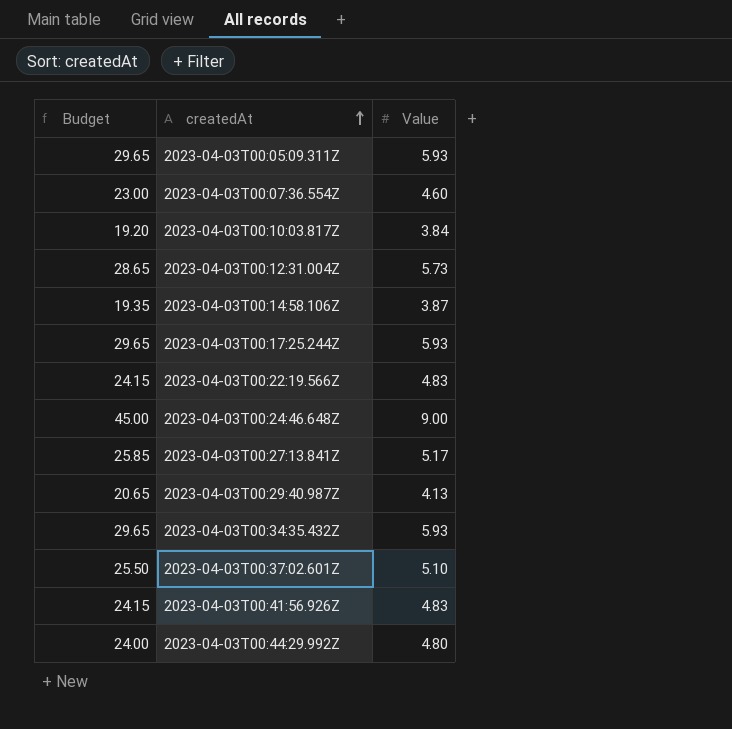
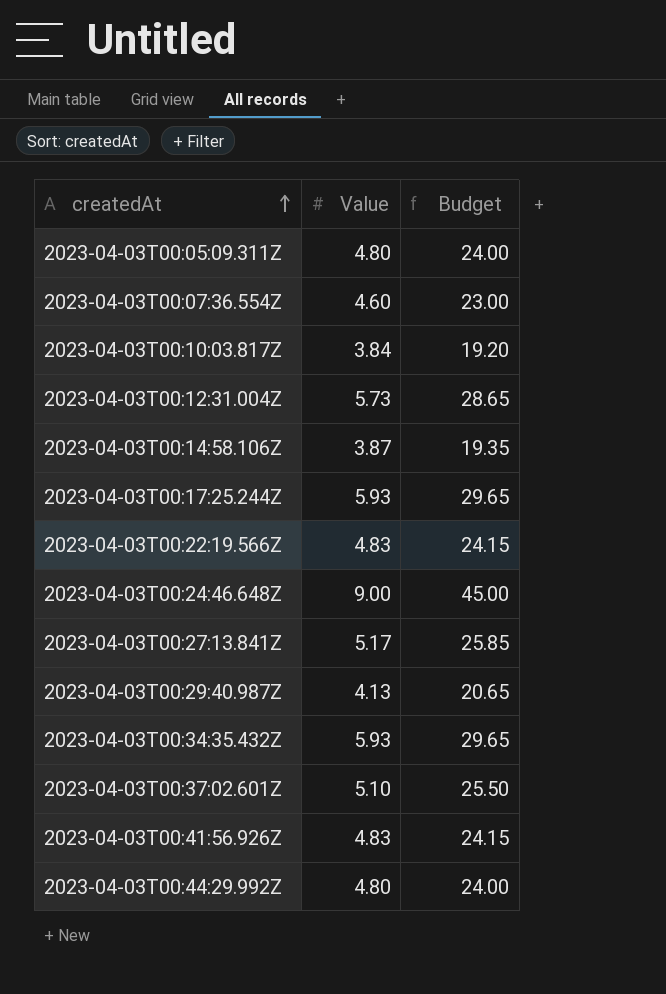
column Budget | position: 1 -> 3
2023-04-03T00:05:09.311Z | Value: 5.93 -> 4.80
2023-04-03T00:05:09.311Z | Budget: 29.65 -> 24.00

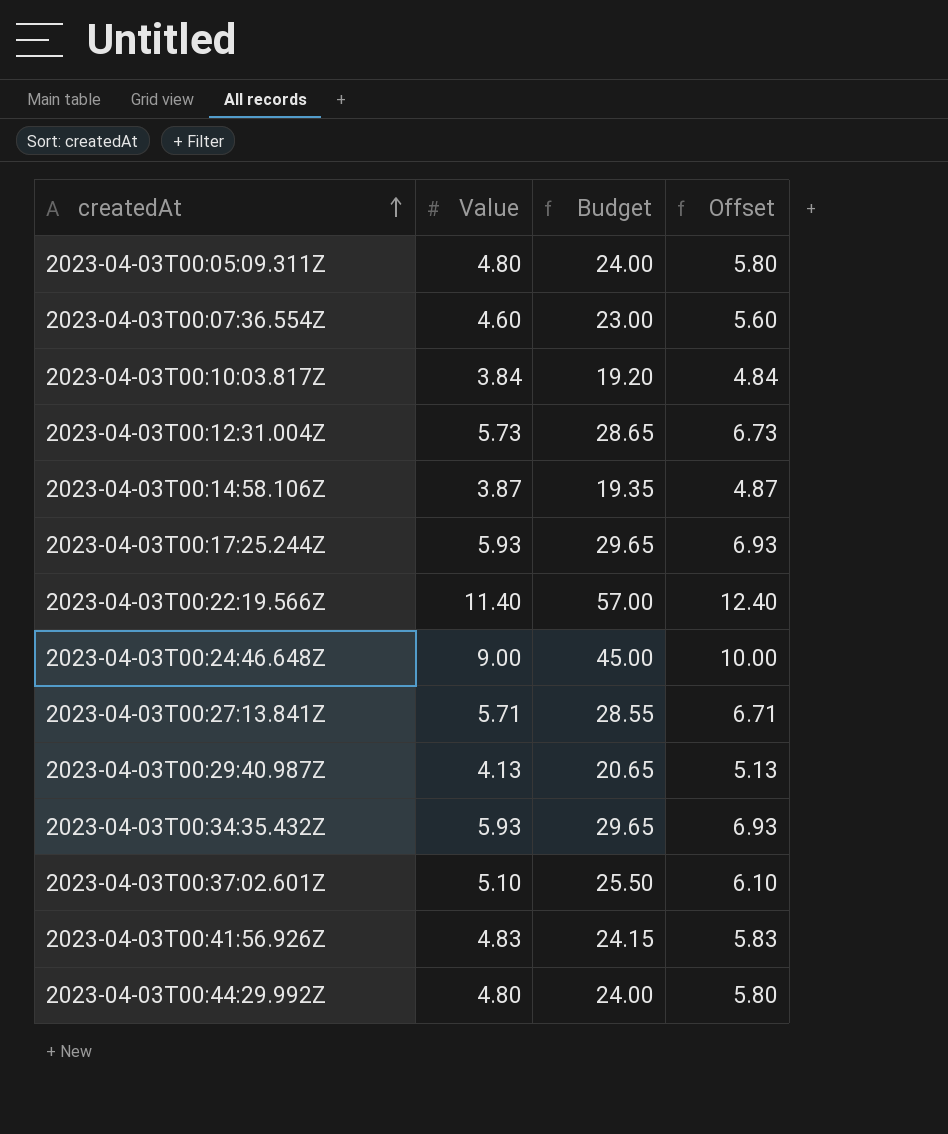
column Offset | formula: none -> [Value] + 1
2023-04-03T00:22:19.566Z | Value: 4.83 -> 11.40
2023-04-03T00:22:19.566Z | Budget: 24.15 -> 57.00
2023-04-03T00:27:13.841Z | Value: 5.17 -> 5.71
2023-04-03T00:27:13.841Z | Budget: 25.85 -> 28.55

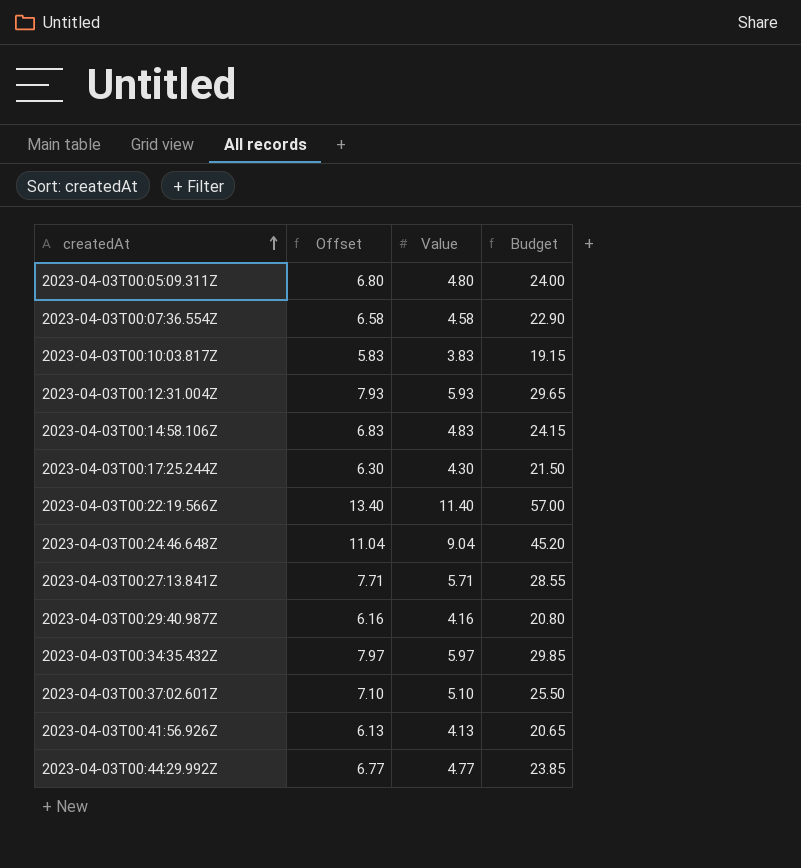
column Offset | formula: [Value] + 1 -> [Value] + 2
column Offset | position: 4 -> 2
2023-04-03T00:07:36.554Z | Value: 4.60 -> 4.58
2023-04-03T00:07:36.554Z | Budget: 23.00 -> 22.90
2023-04-03T00:10:03.817Z | Value: 3.84 -> 3.83
2023-04-03T00:10:03.817Z | Budget: 19.20 -> 19.15
2023-04-03T00:12:31.004Z | Value: 5.73 -> 5.93
2023-04-03T00:12:31.004Z | Budget: 28.65 -> 29.65
2023-04-03T00:14:58.106Z | Value: 3.87 -> 4.83
2023-04-03T00:14:58.106Z | Budget: 19.35 -> 24.15
2023-04-03T00:17:25.244Z | Value: 5.93 -> 4.30
2023-04-03T00:17:25.244Z | Budget: 29.65 -> 21.50
2023-04-03T00:24:46.648Z | Value: 9.00 -> 9.04
2023-04-03T00:24:46.648Z | Budget: 45.00 -> 45.20
2023-04-03T00:29:40.987Z | Value: 4.13 -> 4.16
2023-04-03T00:29:40.987Z | Budget: 20.65 -> 20.80
2023-04-03T00:34:35.432Z | Value: 5.93 -> 5.97
2023-04-03T00:34:35.432Z | Budget: 29.65 -> 29.85
2023-04-03T00:41:56.926Z | Value: 4.83 -> 4.13
2023-04-03T00:41:56.926Z | Budget: 24.15 -> 20.65
2023-04-03T00:44:29.992Z | Value: 4.80 -> 4.77
2023-04-03T00:44:29.992Z | Budget: 24.00 -> 23.85

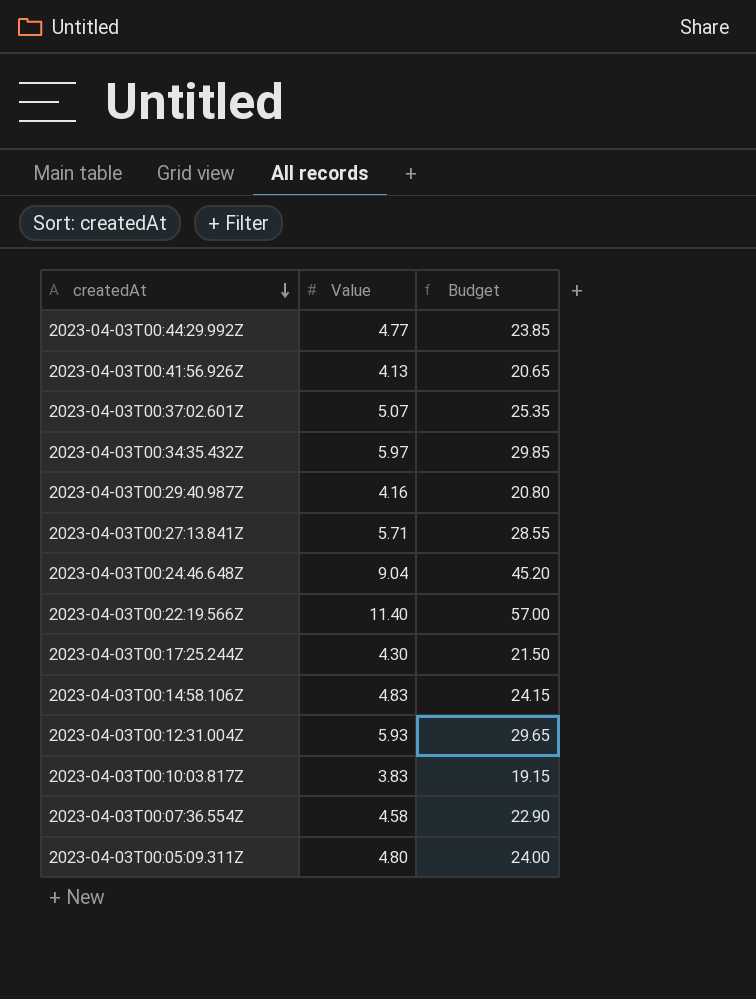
row order: createdAt ascending -> createdAt descending
column Offset | formula: [Value] + 2 -> none
2023-04-03T00:37:02.601Z | Value: 5.10 -> 5.07
2023-04-03T00:37:02.601Z | Budget: 25.50 -> 25.35

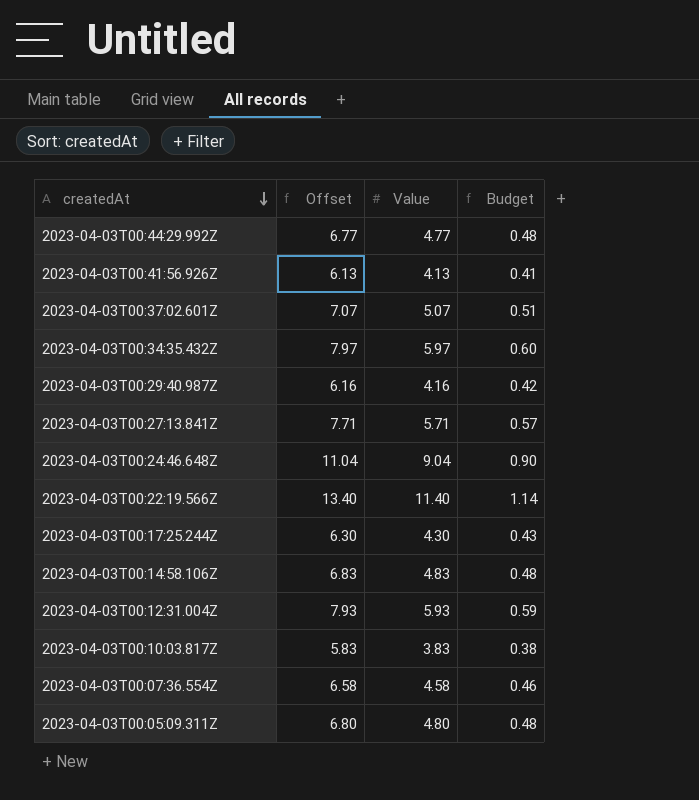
column Offset | formula: none -> [Value] + 2
column Budget | formula: [Value] * 5 -> [Value] * 0.1

